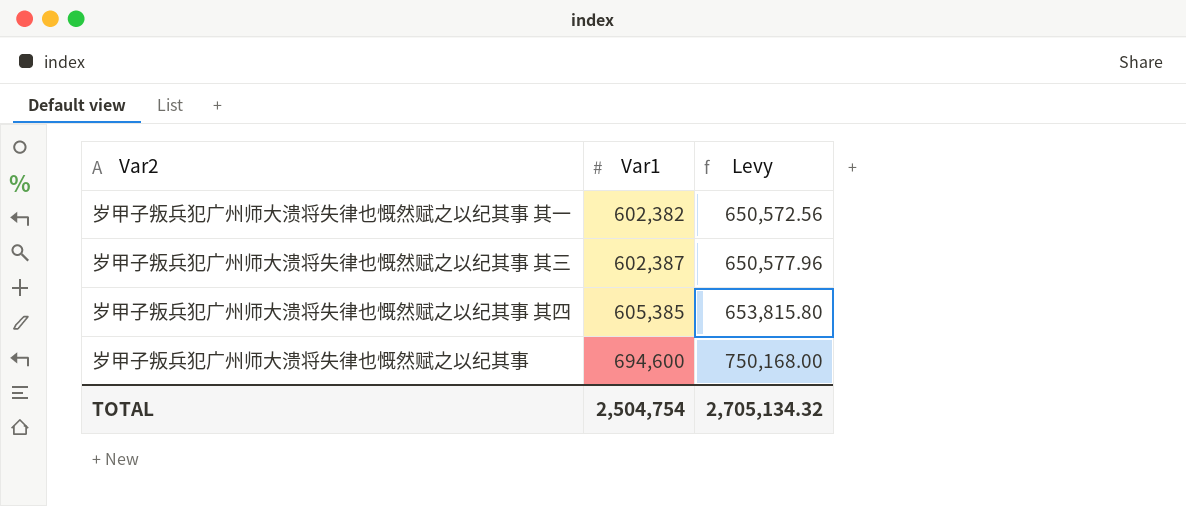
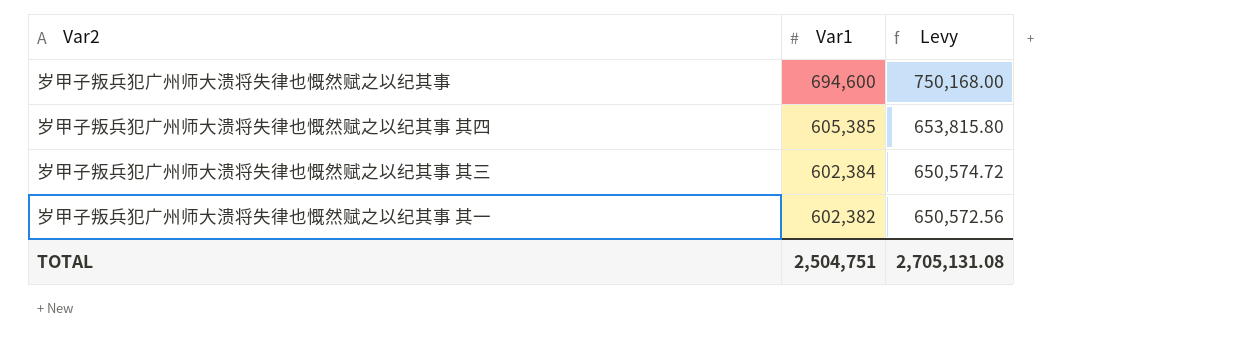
row order: Var1 ascending -> Var1 descending
岁甲子叛兵犯广州师大溃将失律也慨然赋之以纪其事 其三 | Var1: 602,387 -> 602,384
岁甲子叛兵犯广州师大溃将失律也慨然赋之以纪其事 其三 | Levy: 650,577.96 -> 650,574.72
TOTAL | Var1: 2,504,754 -> 2,504,751
TOTAL | Levy: 2,705,134.32 -> 2,705,131.08

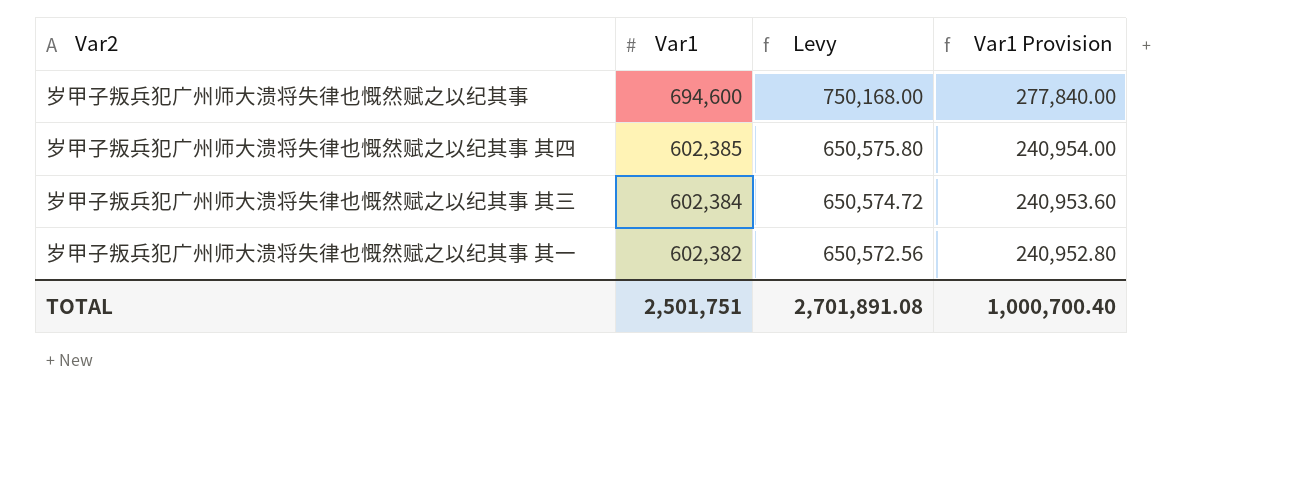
column Var1 Provision | formula: none -> [Var1] * 0.4
岁甲子叛兵犯广州师大溃将失律也慨然赋之以纪其事 其四 | Var1: 605,385 -> 602,385
岁甲子叛兵犯广州师大溃将失律也慨然赋之以纪其事 其四 | Levy: 653,815.80 -> 650,575.80
TOTAL | Var1: 2,504,751 -> 2,501,751
TOTAL | Levy: 2,705,131.08 -> 2,701,891.08

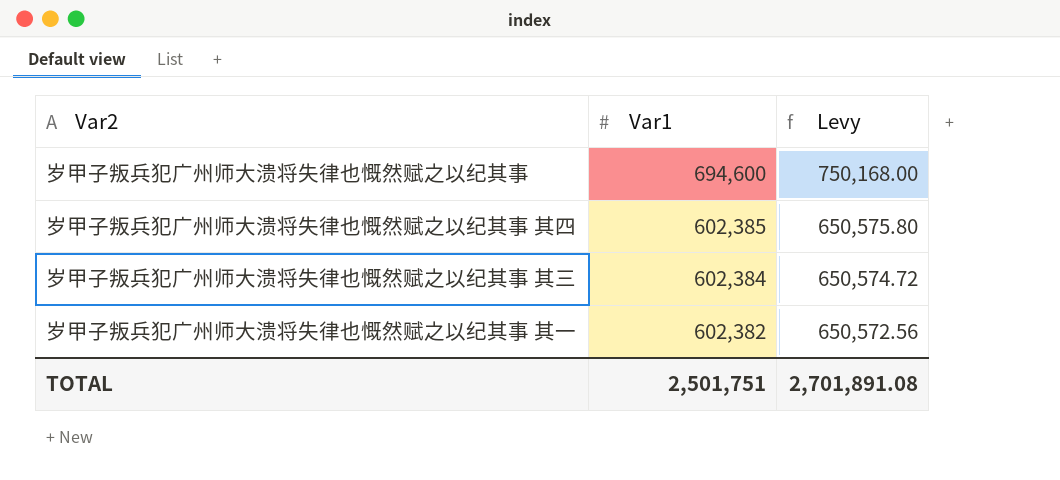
column Var1 Provision | formula: [Var1] * 0.4 -> none

